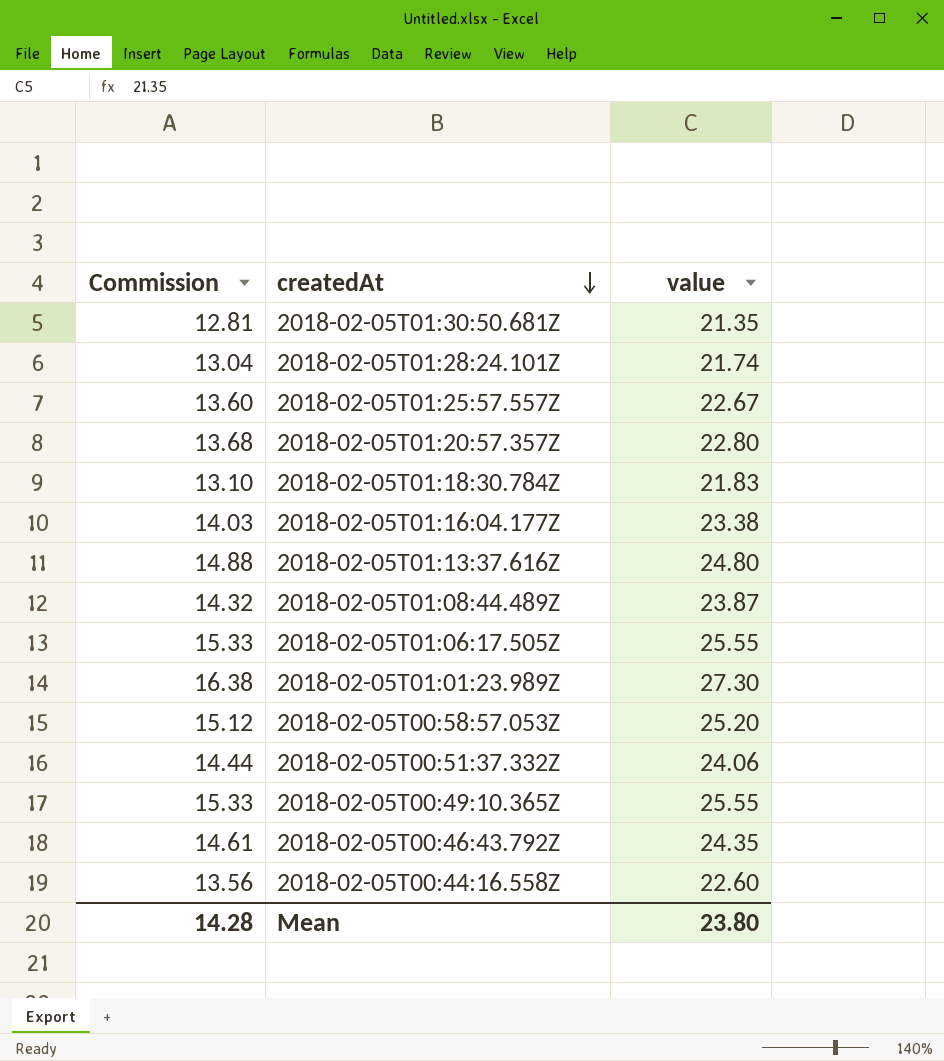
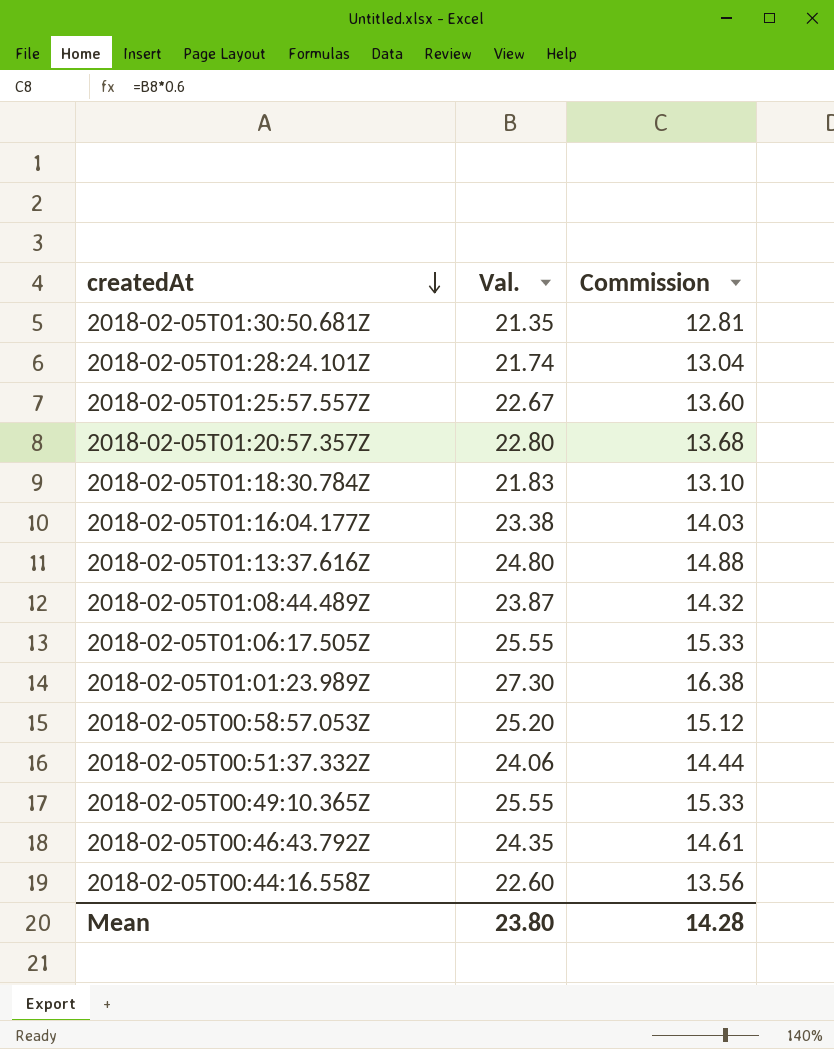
column name: value -> Val.
column Commission | position: 1 -> 3

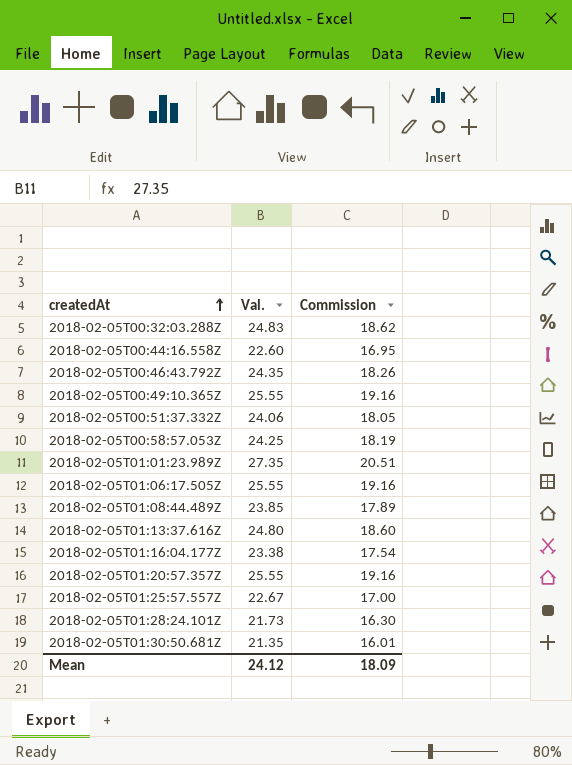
row order: createdAt descending -> createdAt ascending
column Commission | formula: [Val.] * 0.6 -> [Val.] * 0.75
row 2018-02-05T01:18:30.784Z: 21.83 | 13.10 -> none
row 2018-02-05T00:32:03.288Z: none -> 24.83 | 18.62
2018-02-05T00:58:57.053Z | Val.: 25.20 -> 24.25
2018-02-05T01:01:23.989Z | Val.: 27.30 -> 27.35
2018-02-05T01:08:44.489Z | Val.: 23.87 -> 23.85
2018-02-05T01:20:57.357Z | Val.: 22.80 -> 25.55
2018-02-05T01:28:24.101Z | Val.: 21.74 -> 21.73
Mean | Val.: 23.80 -> 24.12
Mean | Commission: 14.28 -> 18.09

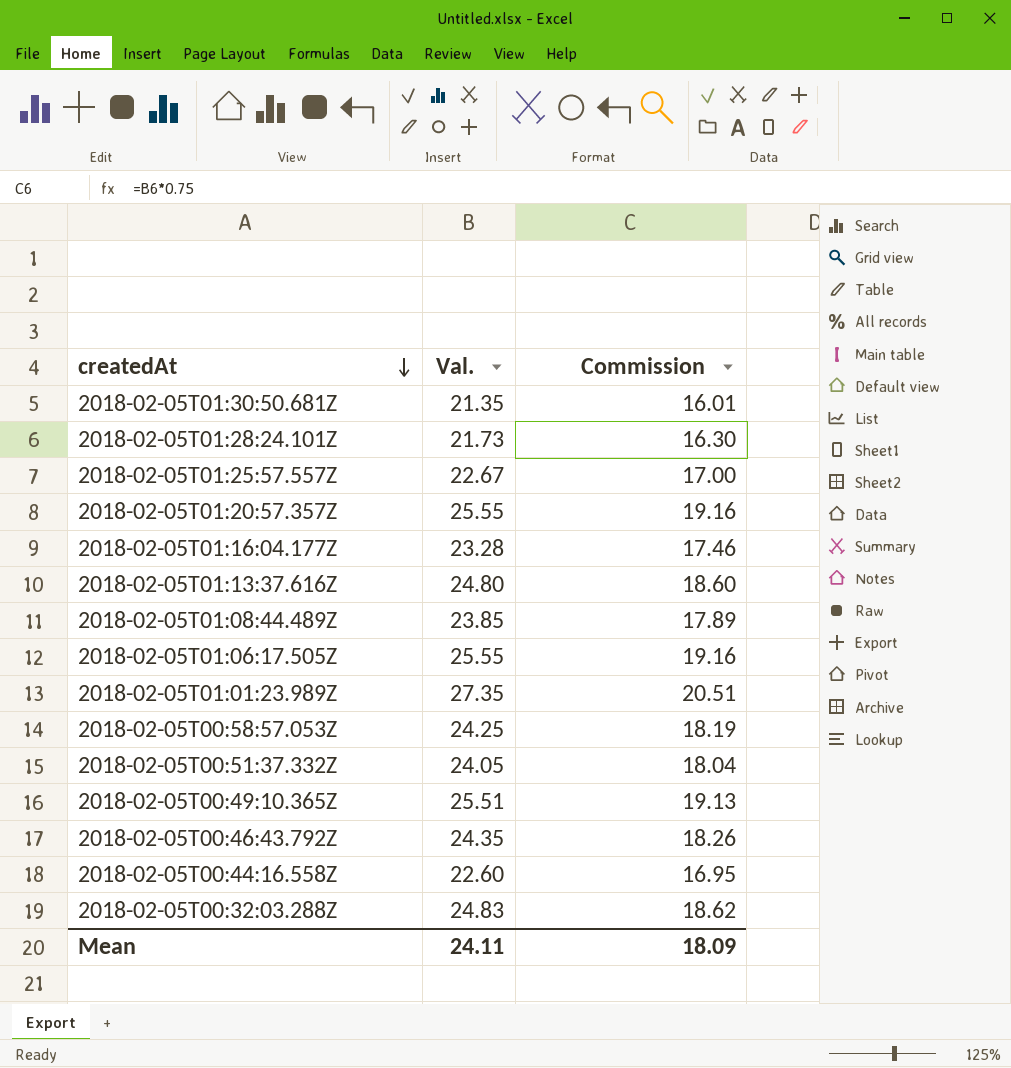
row order: createdAt ascending -> createdAt descending
2018-02-05T01:16:04.177Z | Val.: 23.38 -> 23.28
2018-02-05T01:16:04.177Z | Commission: 17.54 -> 17.46
2018-02-05T00:51:37.332Z | Val.: 24.06 -> 24.05
2018-02-05T00:51:37.332Z | Commission: 18.05 -> 18.04
2018-02-05T00:49:10.365Z | Val.: 25.55 -> 25.51
2018-02-05T00:49:10.365Z | Commission: 19.16 -> 19.13
Mean | Val.: 24.12 -> 24.11

